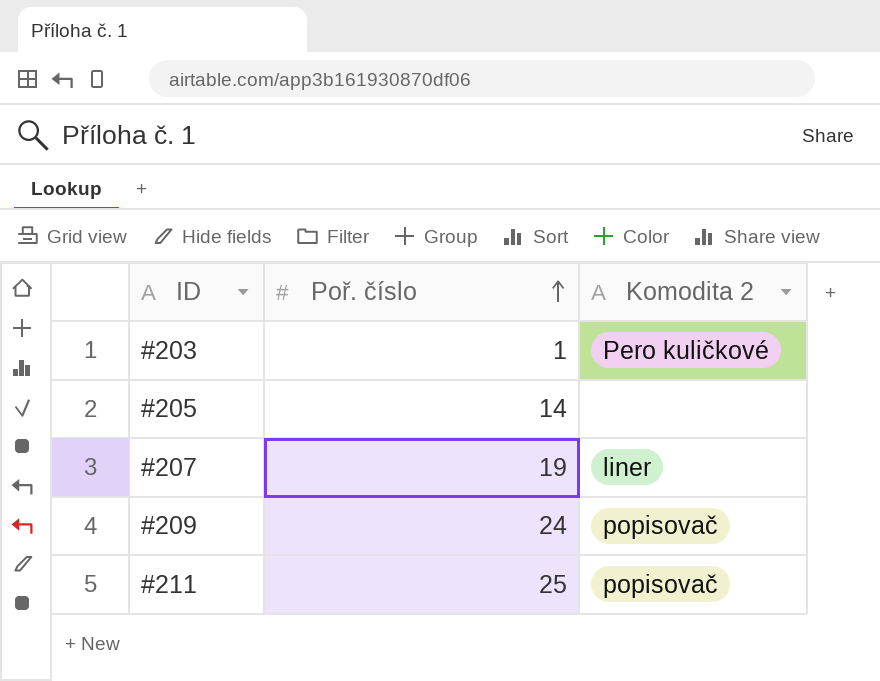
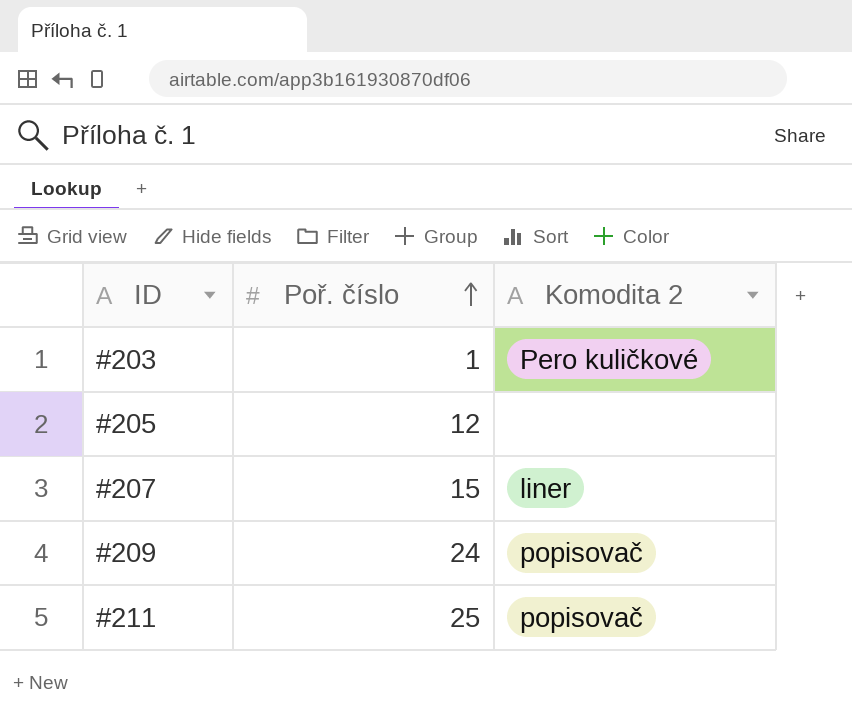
#205 | Poř. číslo: 14 -> 12
#207 | Poř. číslo: 19 -> 15

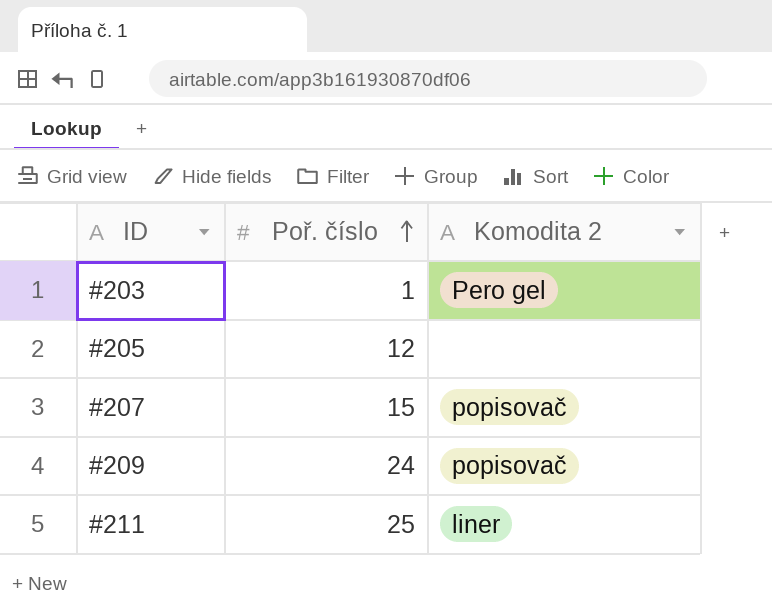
#203 | Komodita 2: Pero kuličkové -> Pero gel
#207 | Komodita 2: liner -> popisovač
#211 | Komodita 2: popisovač -> liner

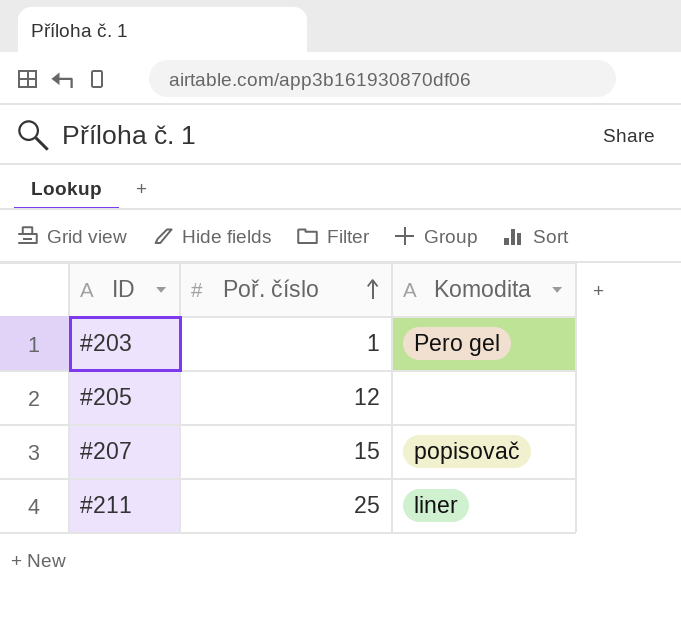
column name: Komodita 2 -> Komodita
row #209: 24 | popisovač -> none

